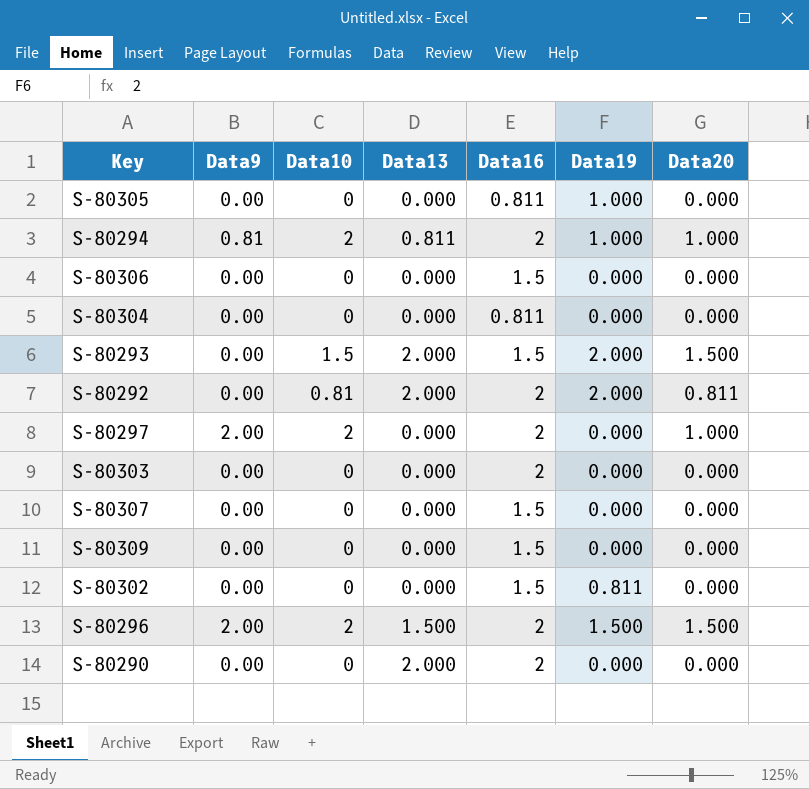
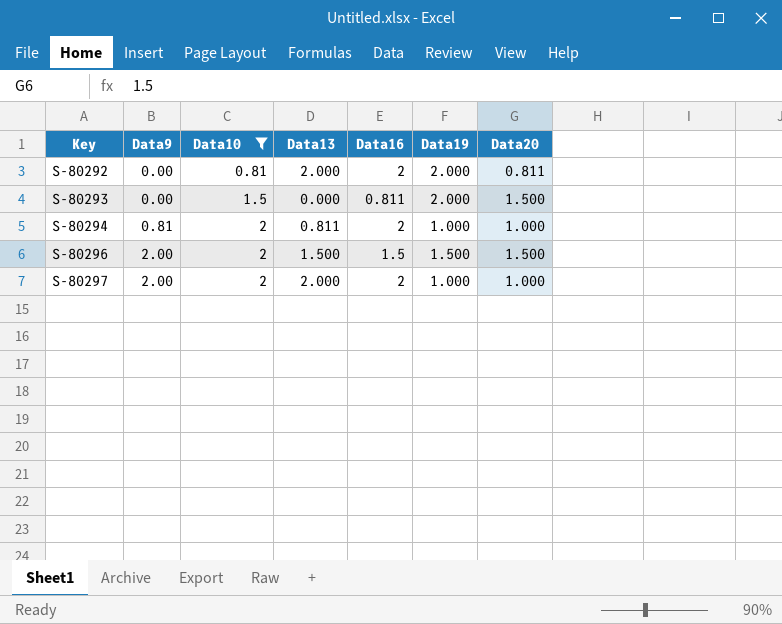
filter: none -> Data10 != 0
row order: none -> Key ascending
S-80293 | Data13: 2.000 -> 0.000
S-80293 | Data16: 1.5 -> 0.811
S-80296 | Data16: 2 -> 1.5
S-80297 | Data13: 0.000 -> 2.000
S-80297 | Data19: 0.000 -> 1.000

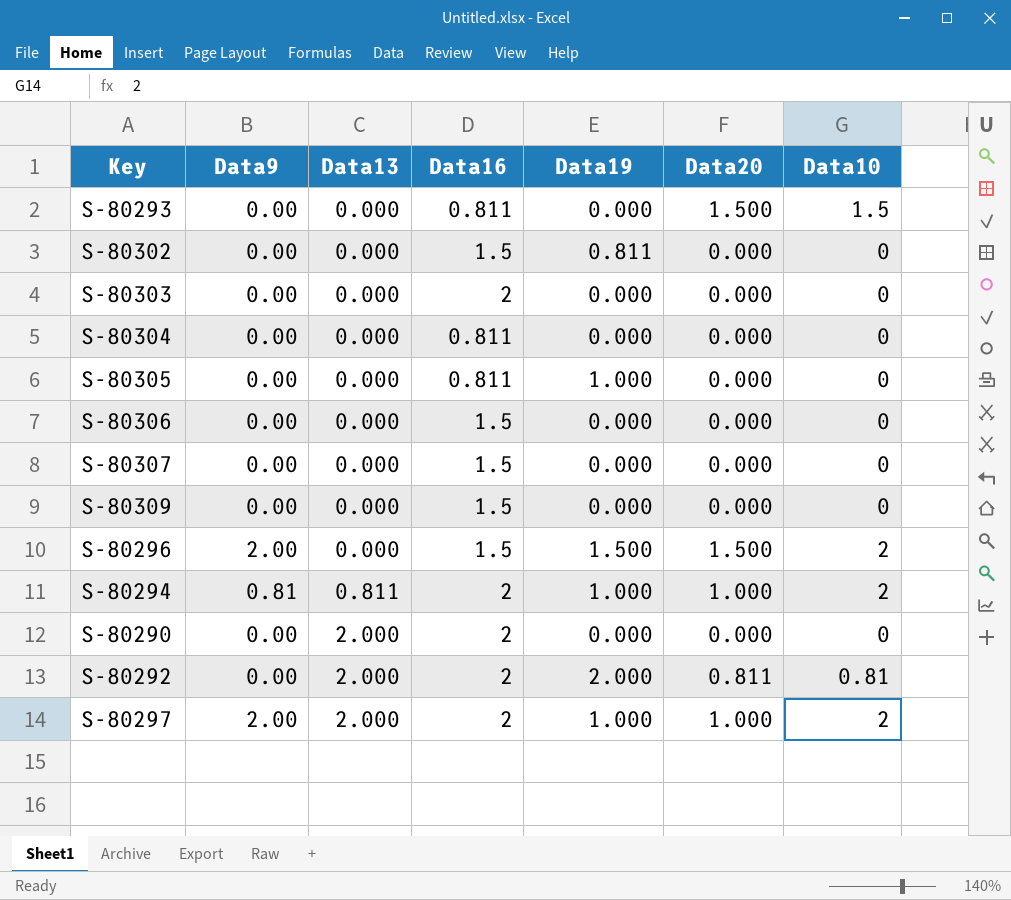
filter: Data10 != 0 -> none
row order: Key ascending -> Data13 ascending
column Data10 | position: 3 -> 7
S-80293 | Data19: 2.000 -> 0.000
S-80296 | Data13: 1.500 -> 0.000

